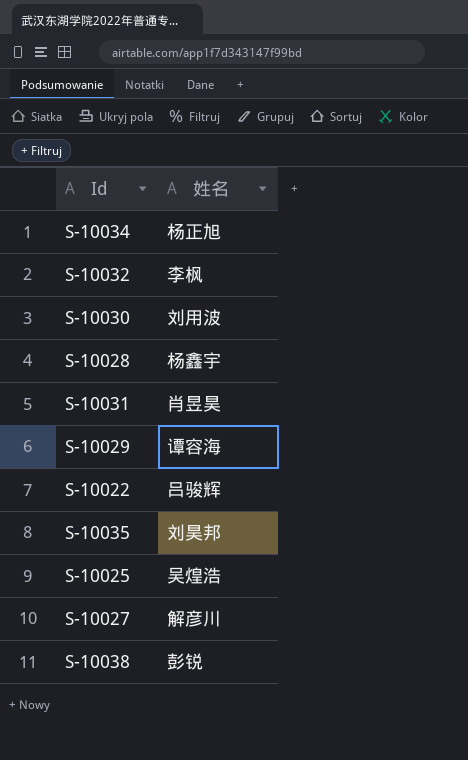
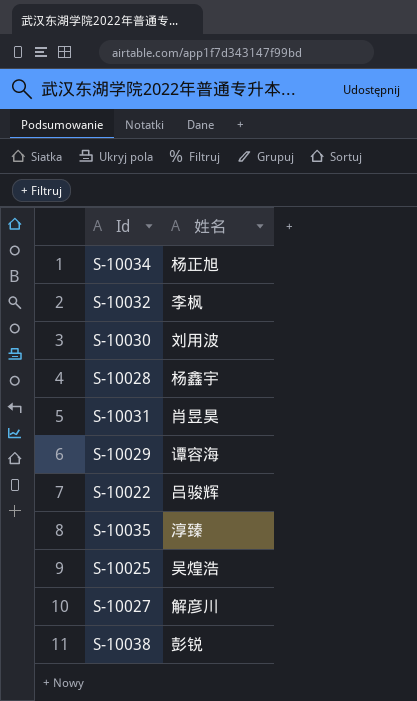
S-10035 | 姓名: 刘昊邦 -> 淳臻

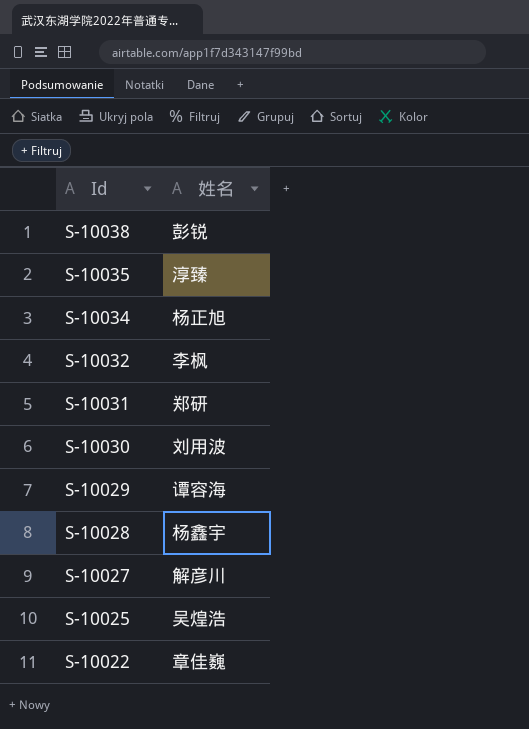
row order: none -> Id descending
S-10031 | 姓名: 肖昱昊 -> 郑研
S-10022 | 姓名: 吕骏辉 -> 章佳巍

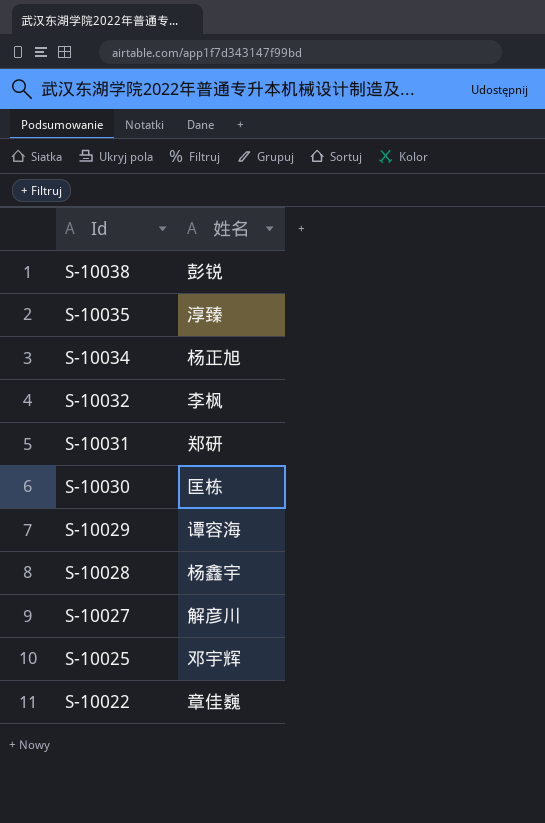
S-10030 | 姓名: 刘用波 -> 匡栋
S-10025 | 姓名: 吴煌浩 -> 邓宇辉

